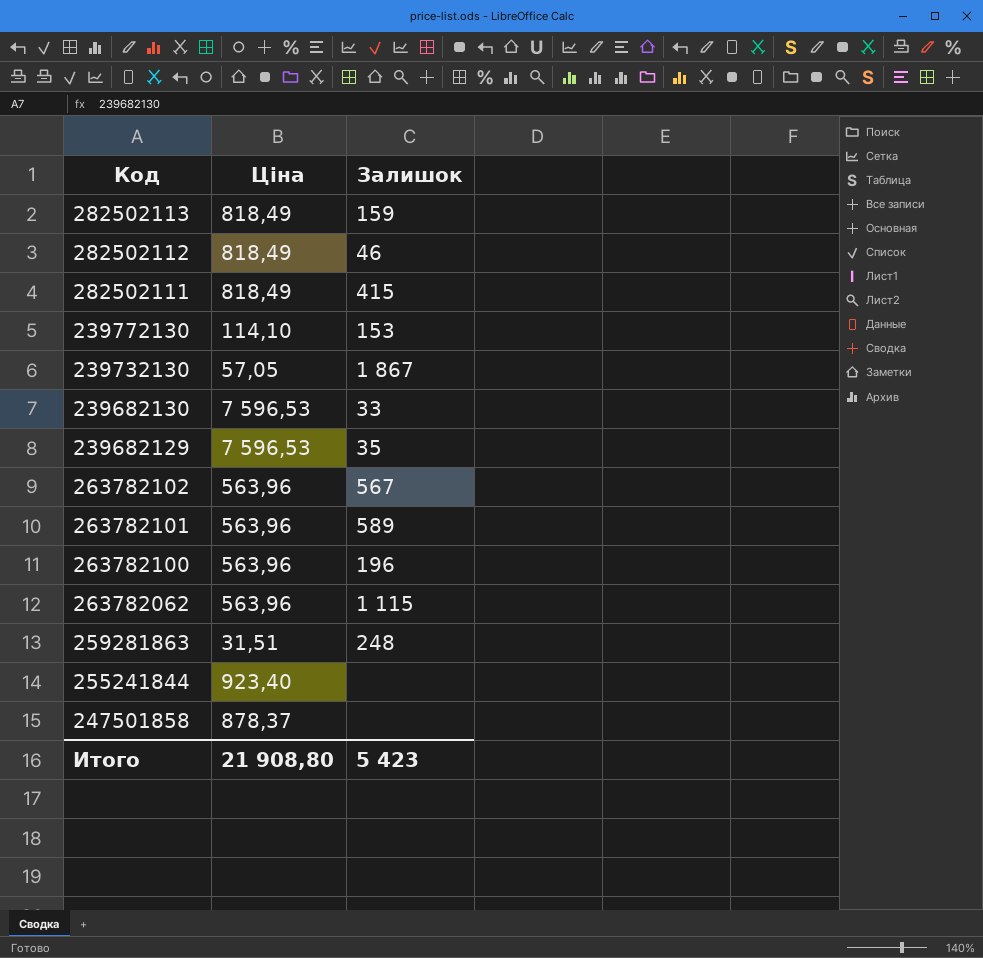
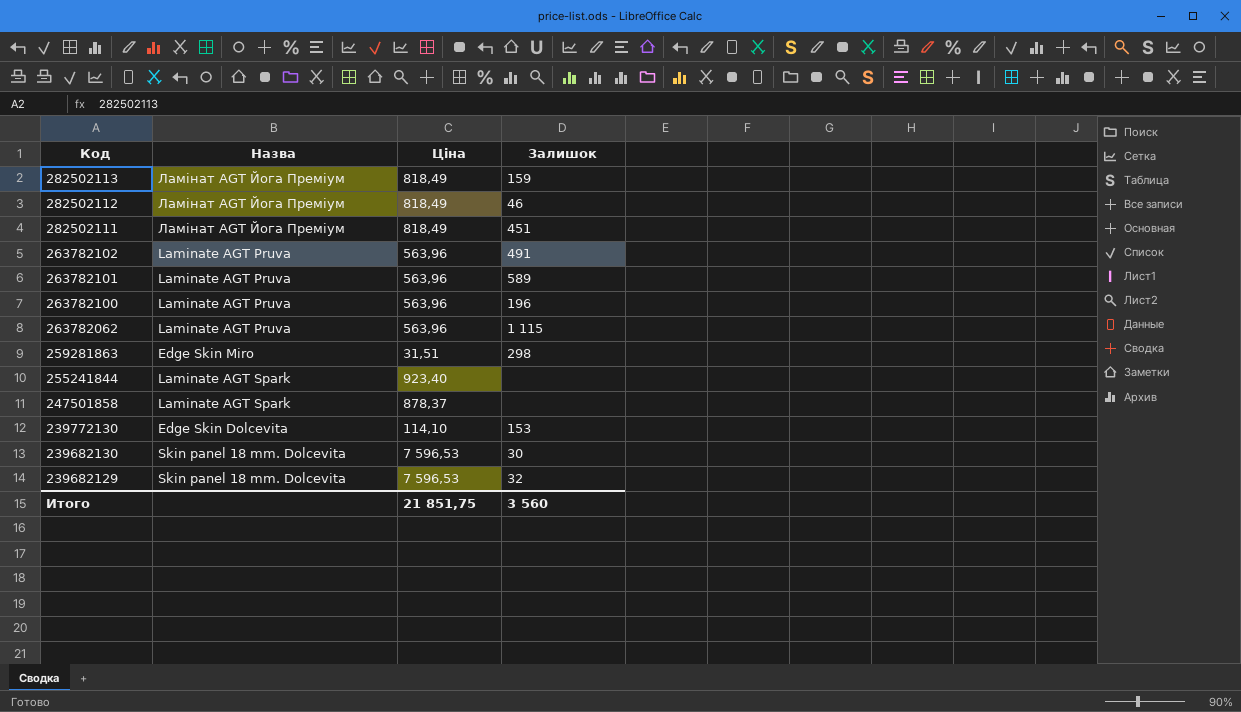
row order: none -> Код descending
column Назва | position: none -> 2
row 239732130: 57,05 | 1 867 -> none
282502111 | Залишок: 415 -> 451
263782102 | Залишок: 567 -> 491
259281863 | Залишок: 248 -> 298
239682130 | Залишок: 33 -> 30
239682129 | Залишок: 35 -> 32
Итого | Ціна: 21 908,80 -> 21 851,75
Итого | Залишок: 5 423 -> 3 560

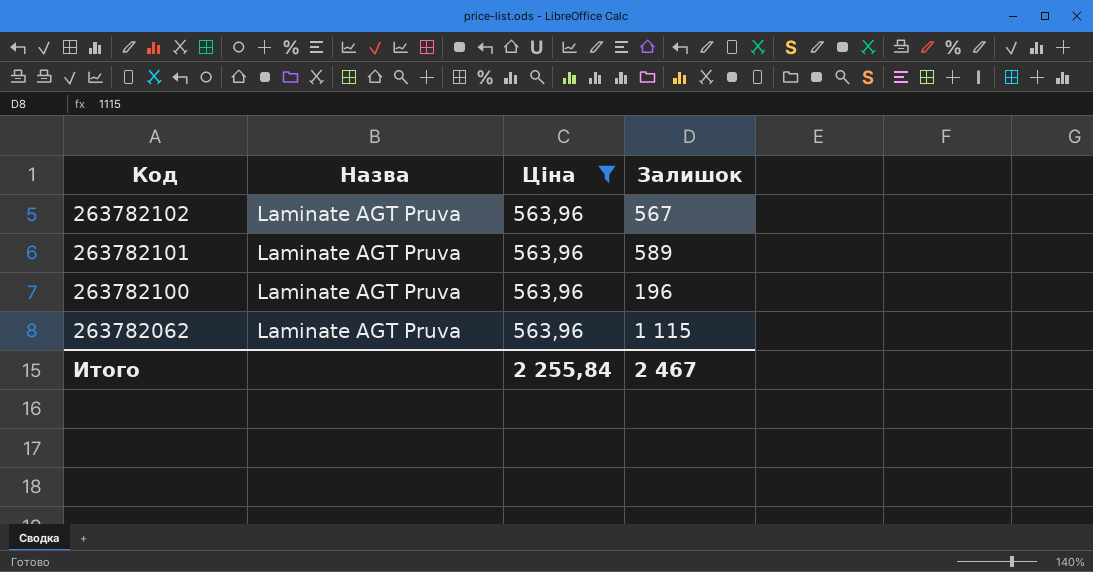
filter: none -> Ціна = 563,96
263782102 | Залишок: 491 -> 567
Итого | Ціна: 21 851,75 -> 2 255,84
Итого | Залишок: 3 560 -> 2 467

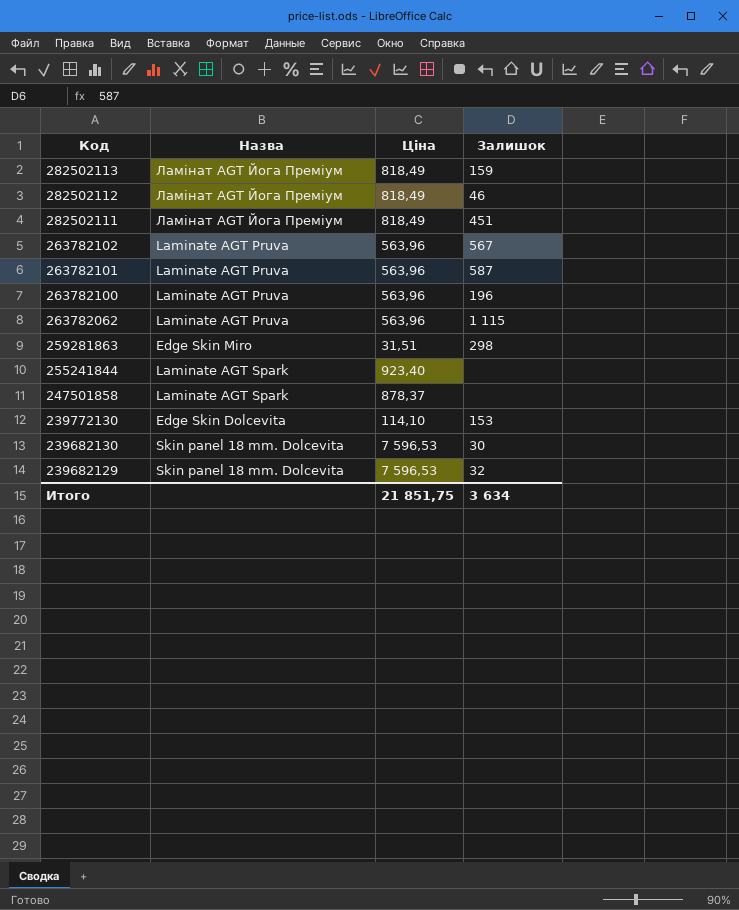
filter: Ціна = 563,96 -> none
263782101 | Залишок: 589 -> 587
Итого | Ціна: 2 255,84 -> 21 851,75
Итого | Залишок: 2 467 -> 3 634

